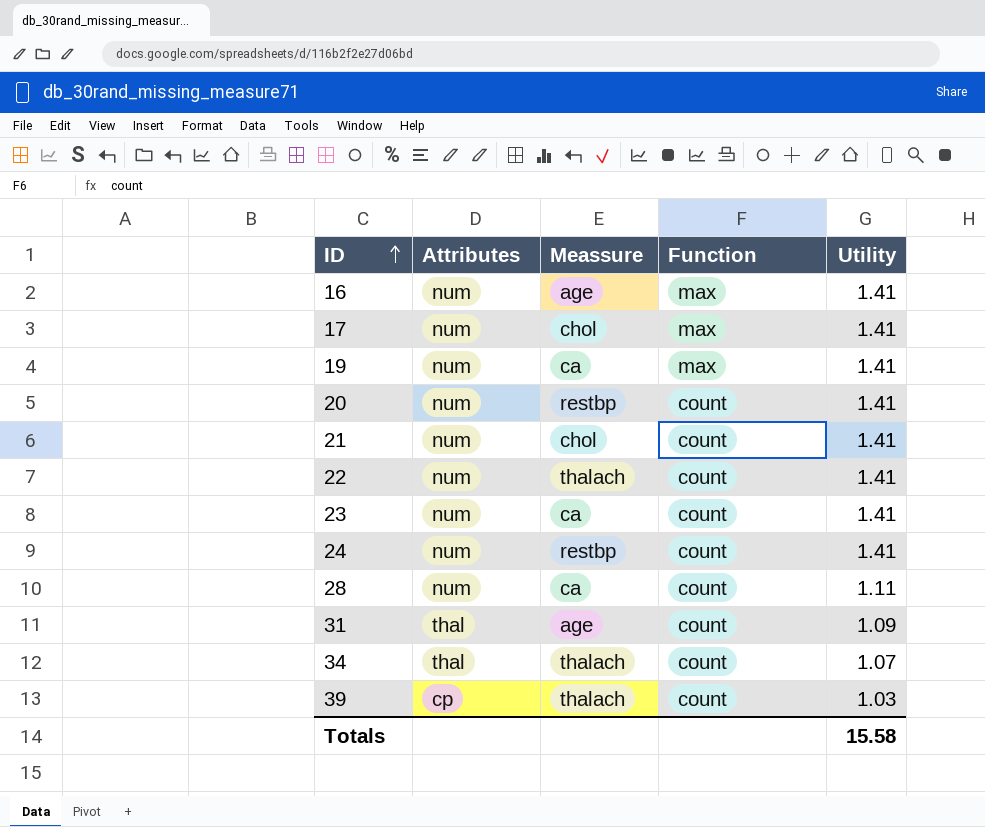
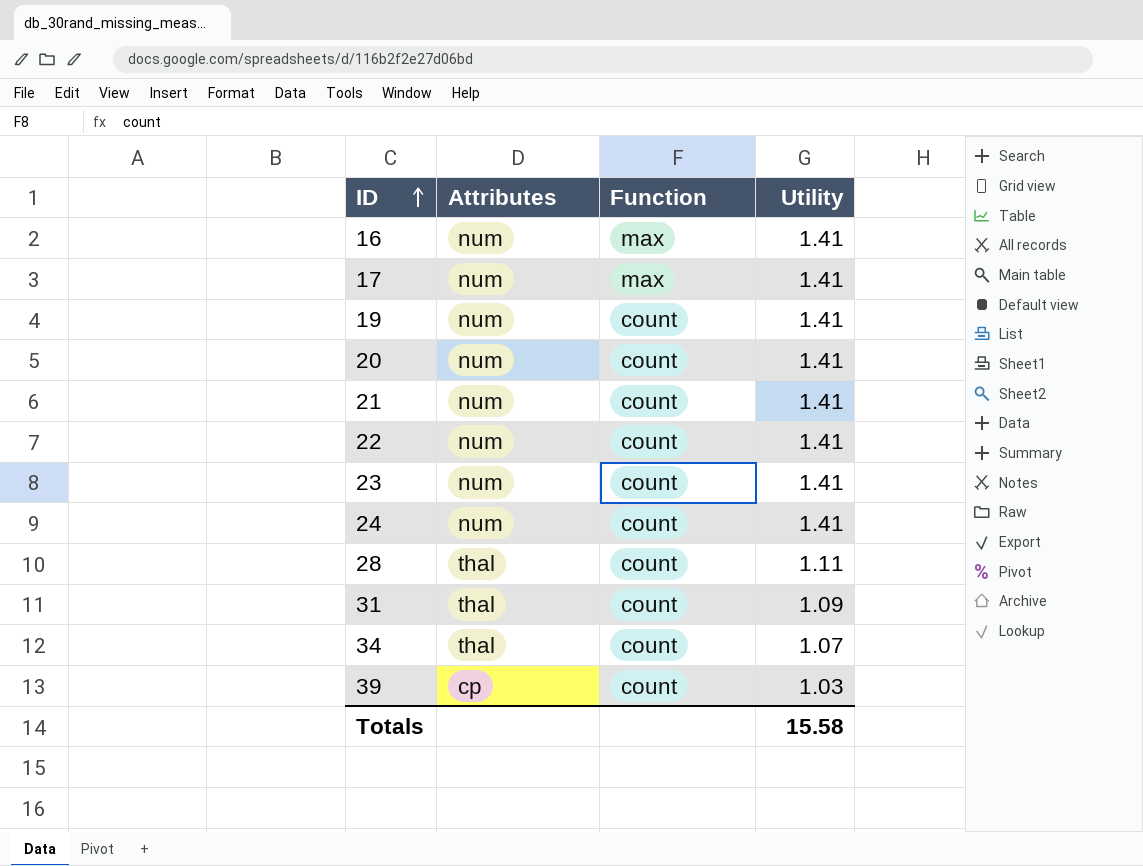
column Meassure | position: 3 -> none
19 | Function: max -> count
28 | Attributes: num -> thal

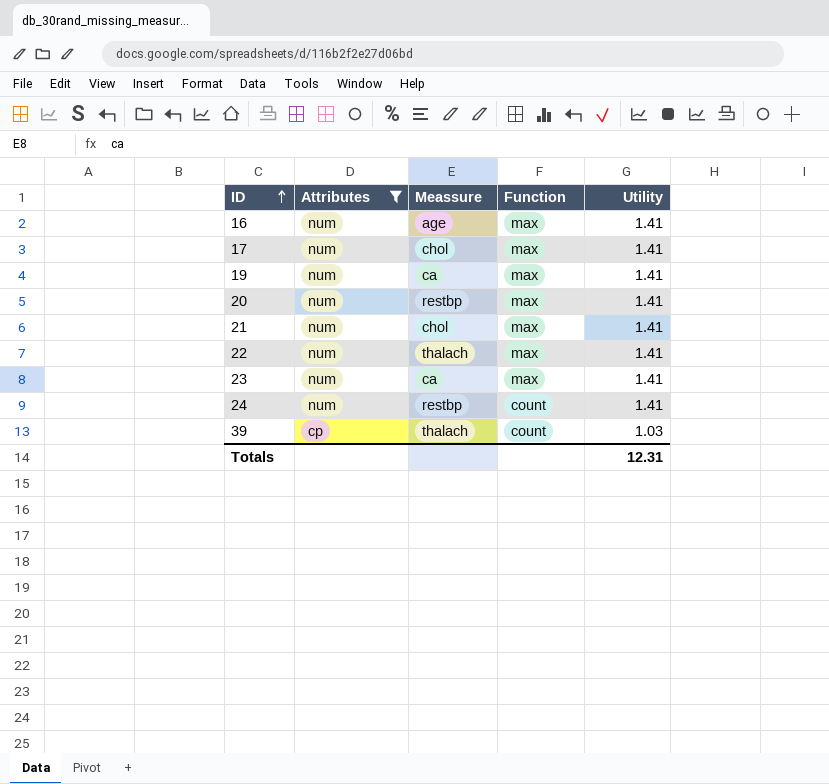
filter: none -> Attributes != thal
column Meassure | position: none -> 3
19 | Function: count -> max
20 | Function: count -> max
21 | Function: count -> max
22 | Function: count -> max
23 | Function: count -> max
Totals | Utility: 15.58 -> 12.31

